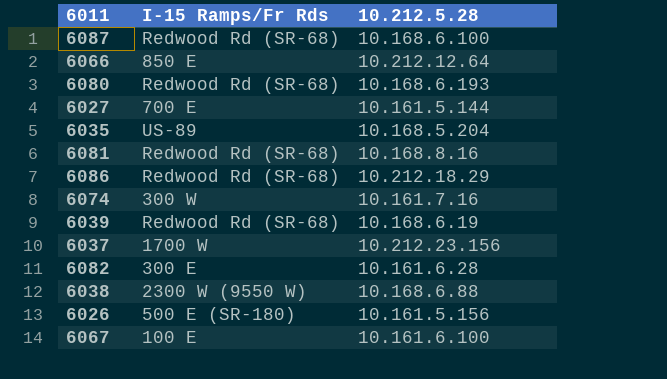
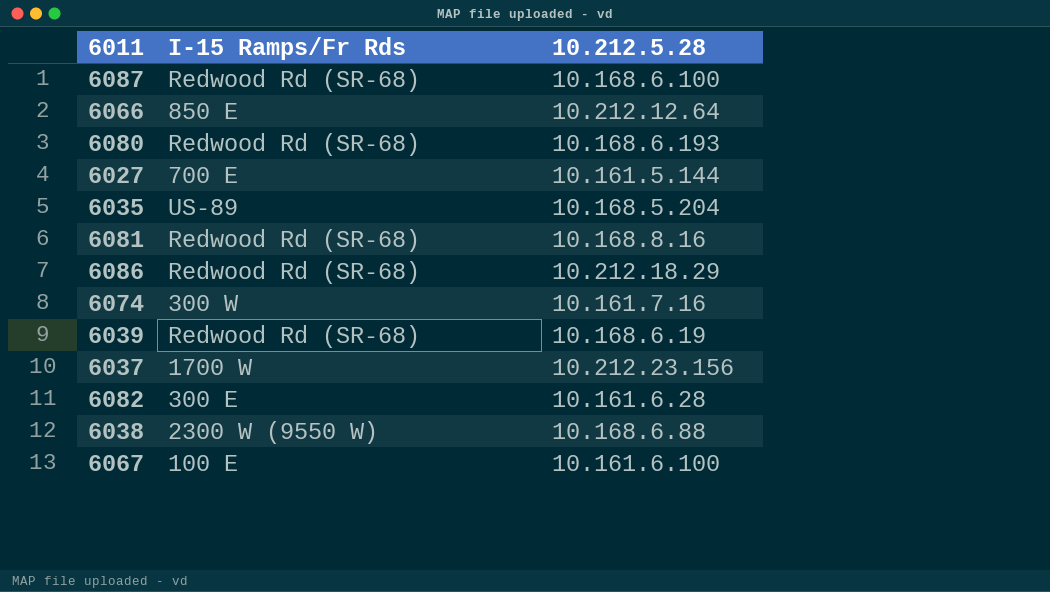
row 6026: 500 E (SR-180) | 10.161.5.156 -> none

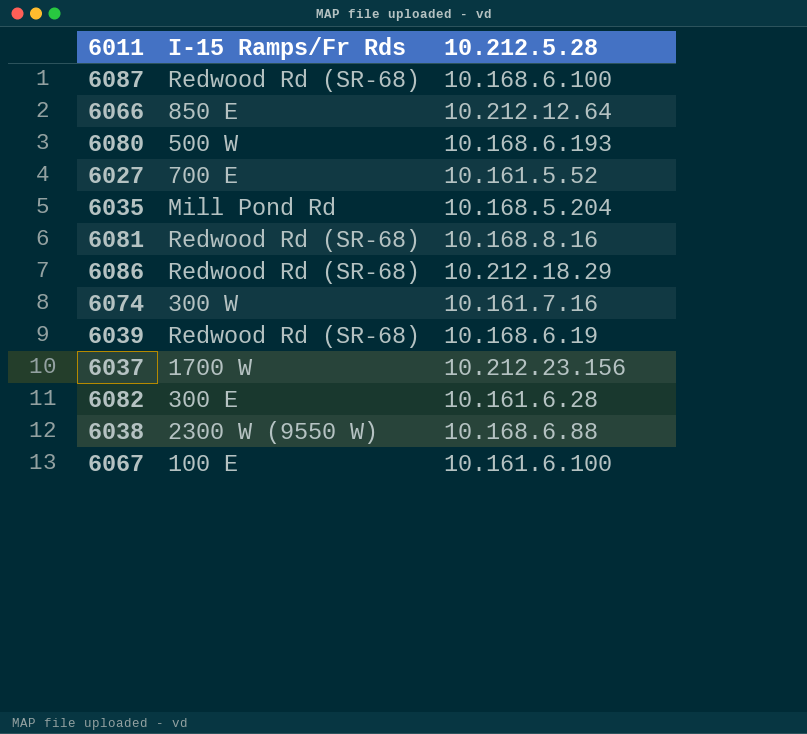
6080 | I-15 Ramps/Fr Rds: Redwood Rd (SR-68) -> 500 W
6027 | 10.212.5.28: 10.161.5.144 -> 10.161.5.52
6035 | I-15 Ramps/Fr Rds: US-89 -> Mill Pond Rd

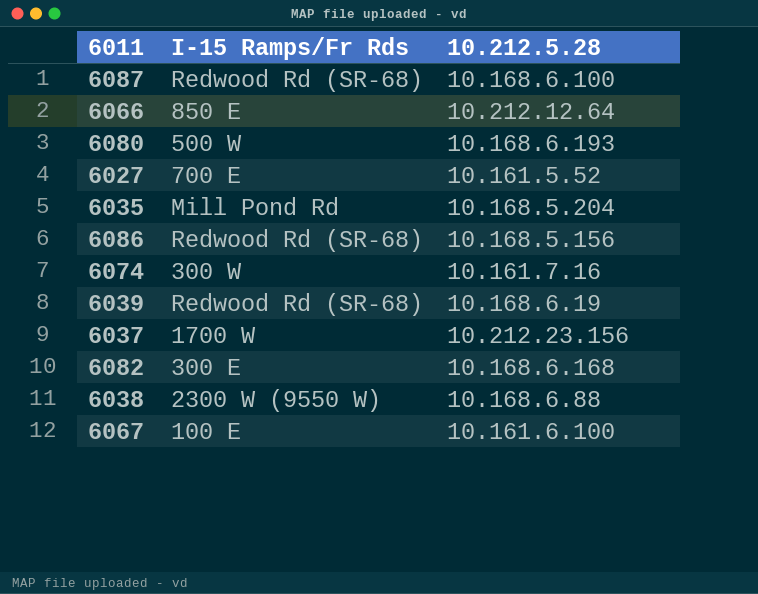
row 6081: Redwood Rd (SR-68) | 10.168.8.16 -> none
6086 | 10.212.5.28: 10.212.18.29 -> 10.168.5.156
6082 | 10.212.5.28: 10.161.6.28 -> 10.168.6.168

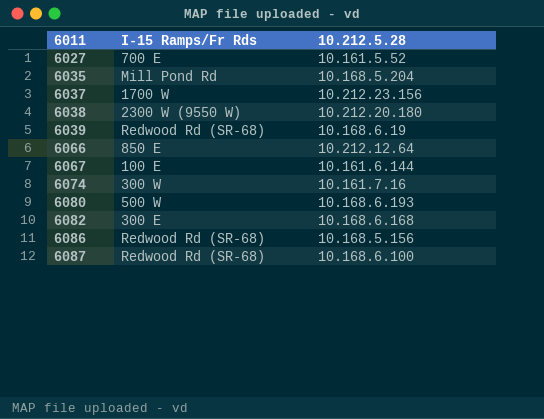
row order: none -> 6011 ascending
6038 | 10.212.5.28: 10.168.6.88 -> 10.212.20.180
6067 | 10.212.5.28: 10.161.6.100 -> 10.161.6.144

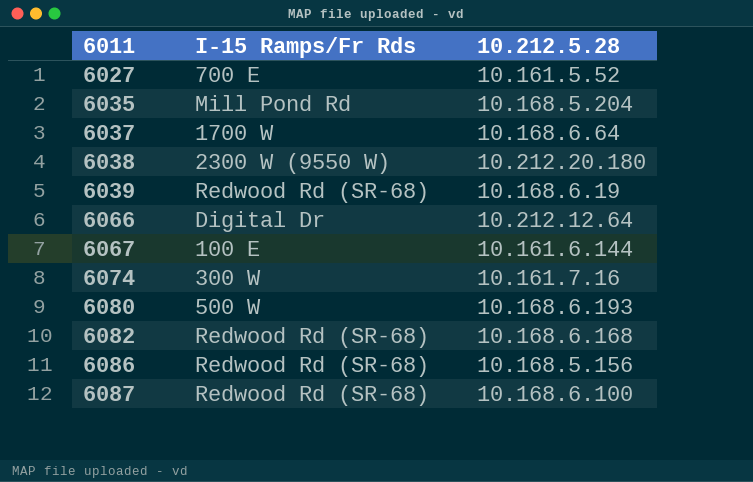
6037 | 10.212.5.28: 10.212.23.156 -> 10.168.6.64
6066 | I-15 Ramps/Fr Rds: 850 E -> Digital Dr
6082 | I-15 Ramps/Fr Rds: 300 E -> Redwood Rd (SR-68)

